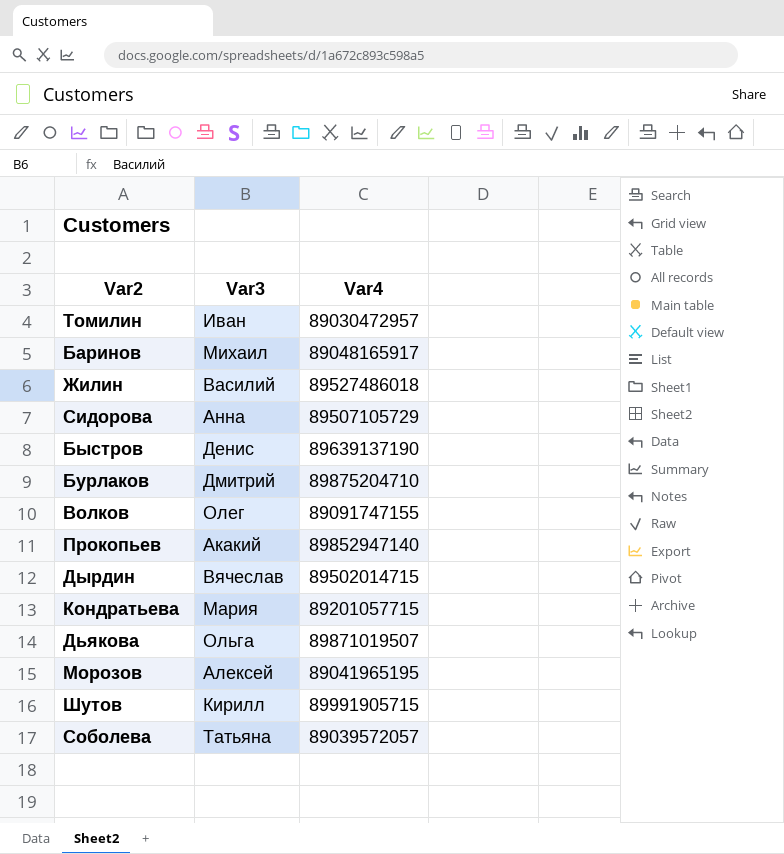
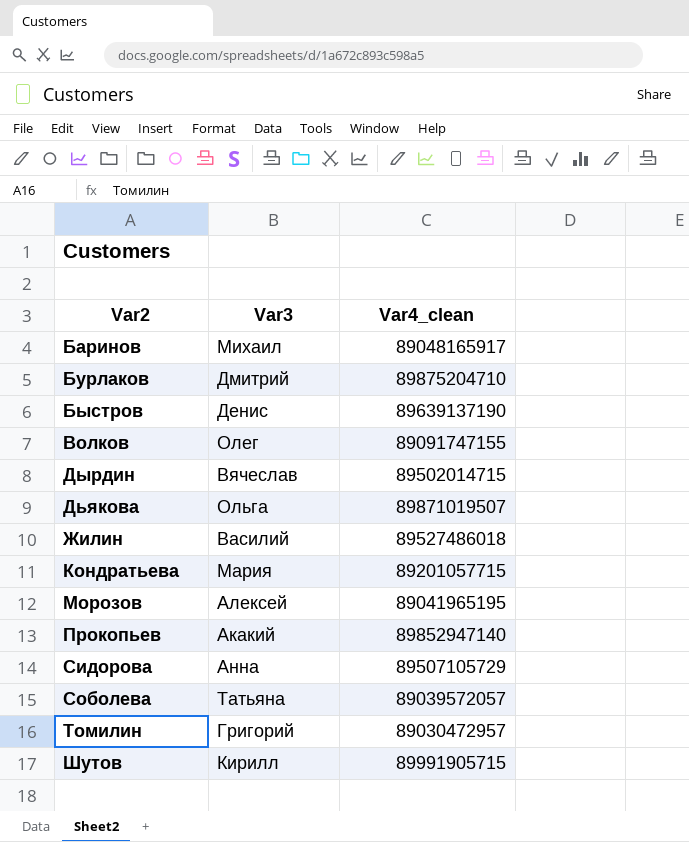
row order: none -> Var2 ascending
column name: Var4 -> Var4_clean
Томилин | Var3: Иван -> Григорий

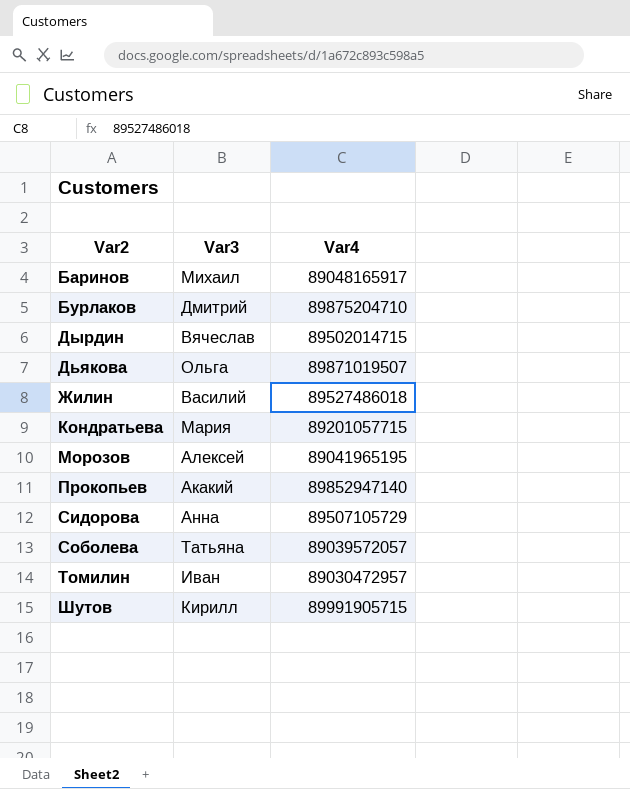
column name: Var4_clean -> Var4
row Быстров: Денис | 89639137190 -> none
row Волков: Олег | 89091747155 -> none
Томилин | Var3: Григорий -> Иван

